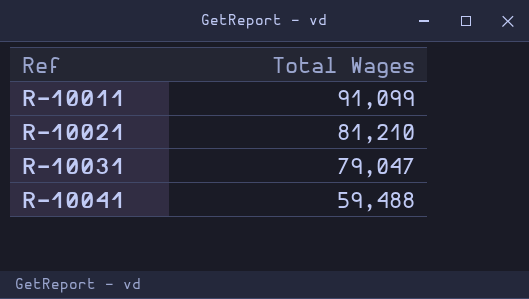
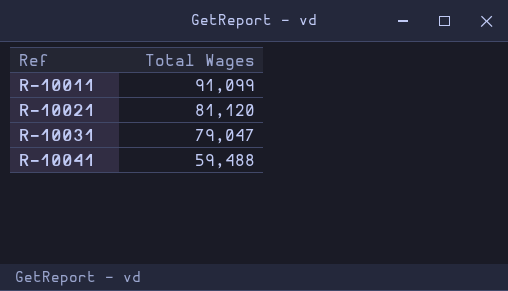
R-10021 | Total Wages: 81,210 -> 81,120

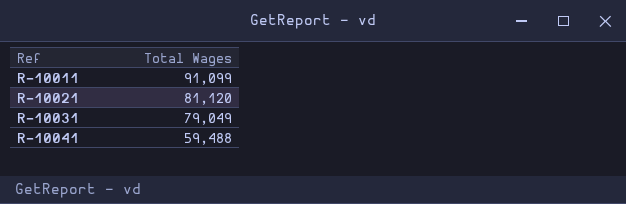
R-10031 | Total Wages: 79,047 -> 79,049

